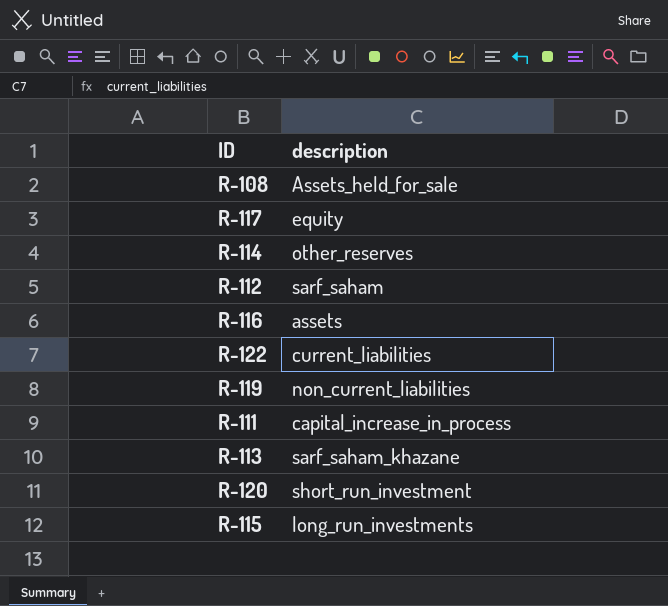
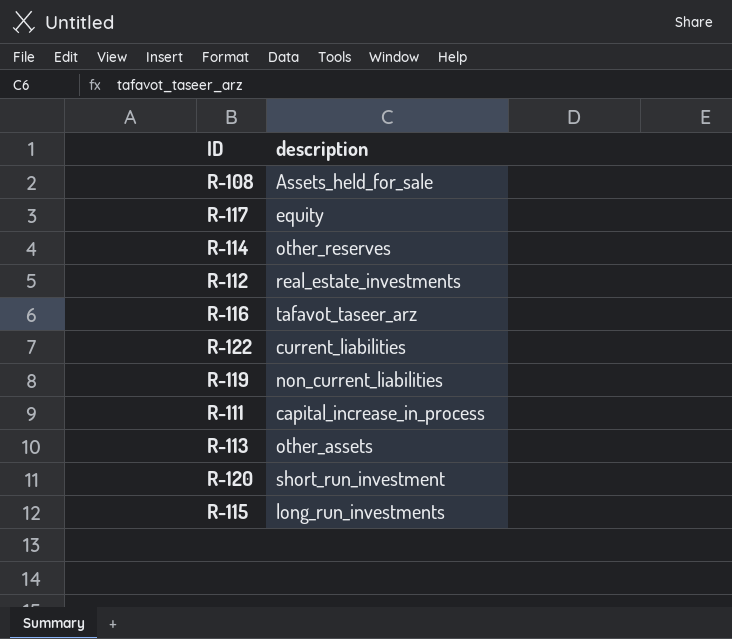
R-112 | description: sarf_saham -> real_estate_investments
R-116 | description: assets -> tafavot_taseer_arz
R-113 | description: sarf_saham_khazane -> other_assets

